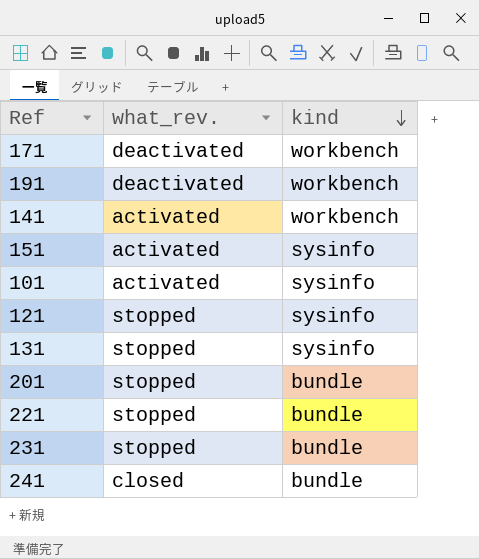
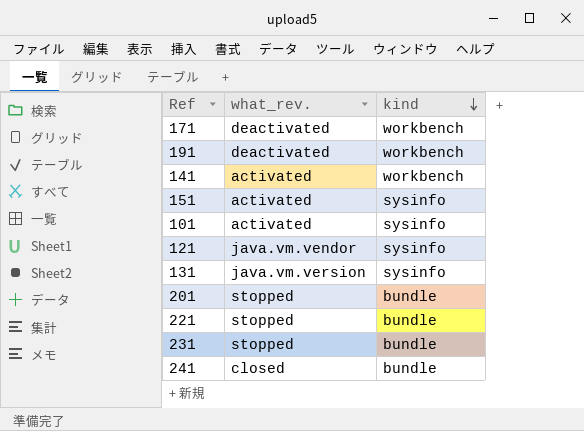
121 | what_rev.: stopped -> java.vm.vendor
131 | what_rev.: stopped -> java.vm.version

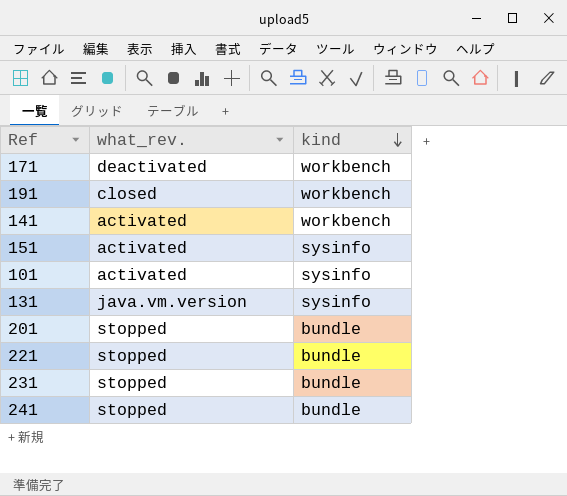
row 121: java.vm.vendor | sysinfo -> none
191 | what_rev.: deactivated -> closed
241 | what_rev.: closed -> stopped

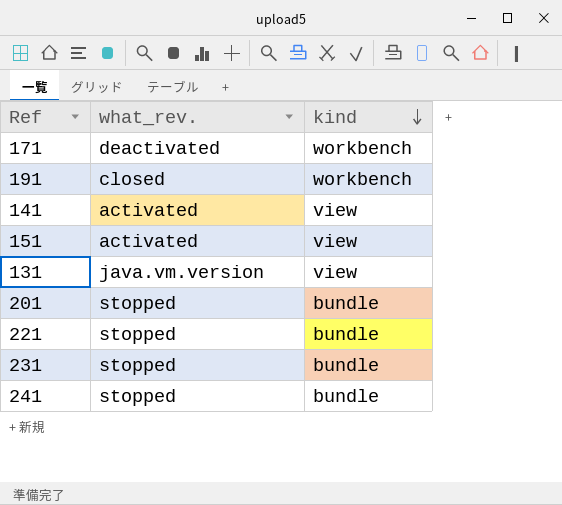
row 101: activated | sysinfo -> none
141 | kind: workbench -> view
151 | kind: sysinfo -> view
131 | kind: sysinfo -> view

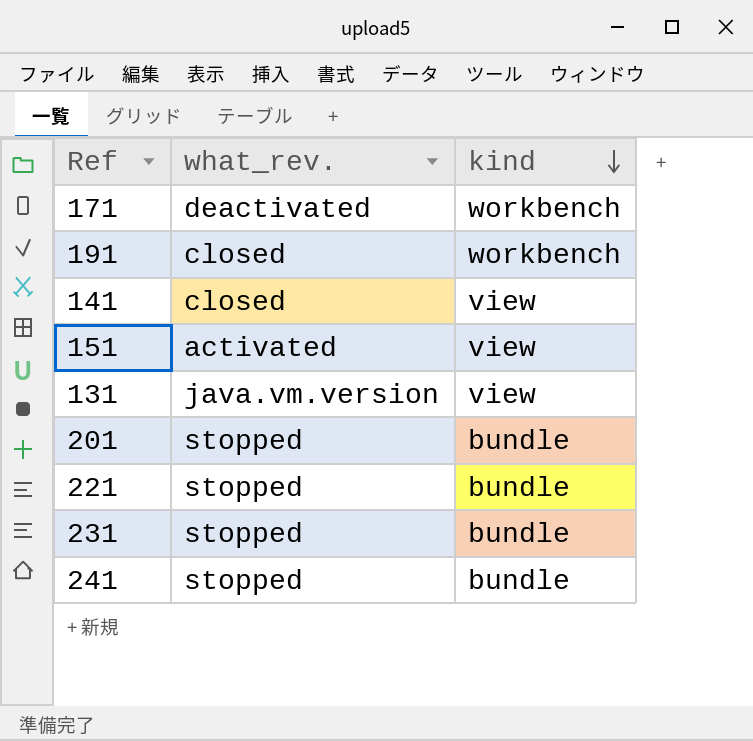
141 | what_rev.: activated -> closed

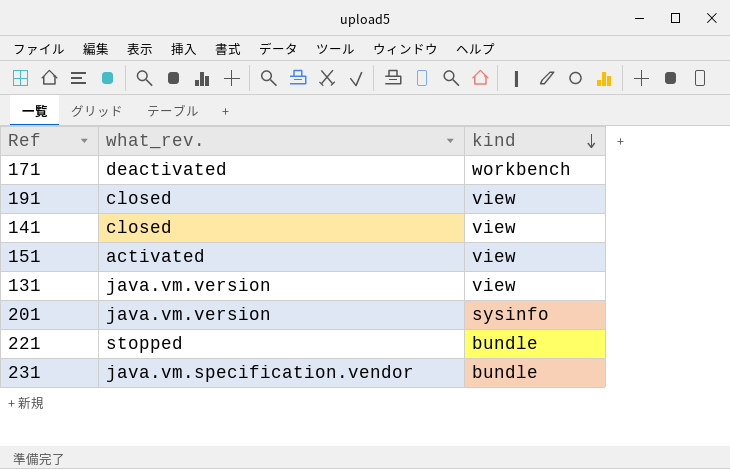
row 241: stopped | bundle -> none
191 | kind: workbench -> view
201 | what_rev.: stopped -> java.vm.version
201 | kind: bundle -> sysinfo
231 | what_rev.: stopped -> java.vm.specification.vendor

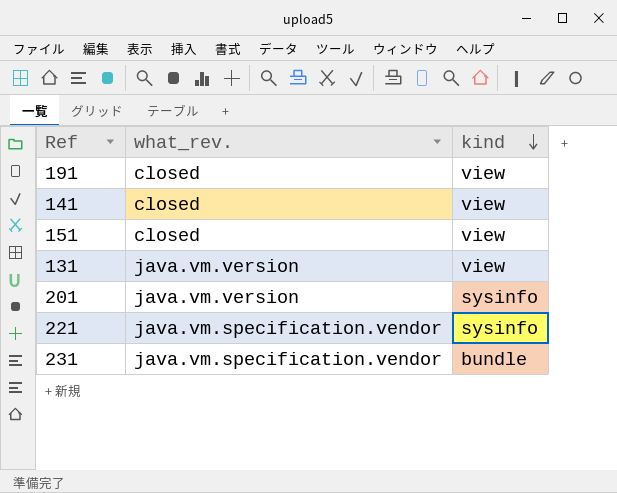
row 171: deactivated | workbench -> none
151 | what_rev.: activated -> closed
221 | what_rev.: stopped -> java.vm.specification.vendor
221 | kind: bundle -> sysinfo

